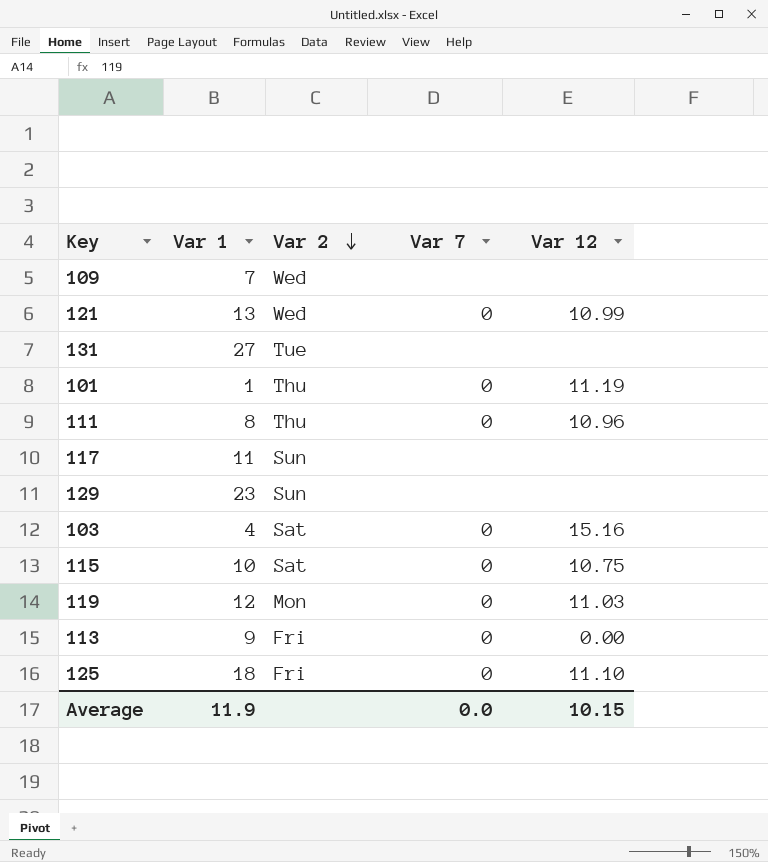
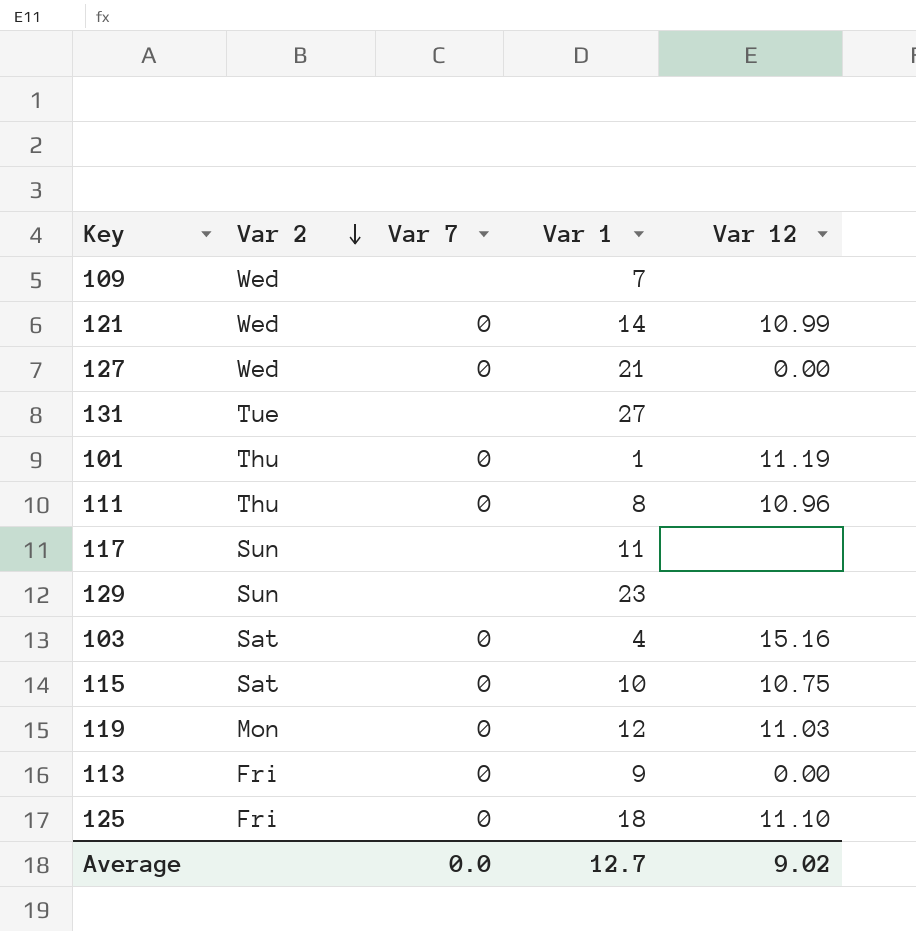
column Var 1 | position: 2 -> 4
121 | Var 1: 13 -> 14
row 127: none -> Wed | 0 | 21 | 0.00
Average | Var 1: 11.9 -> 12.7
Average | Var 12: 10.15 -> 9.02

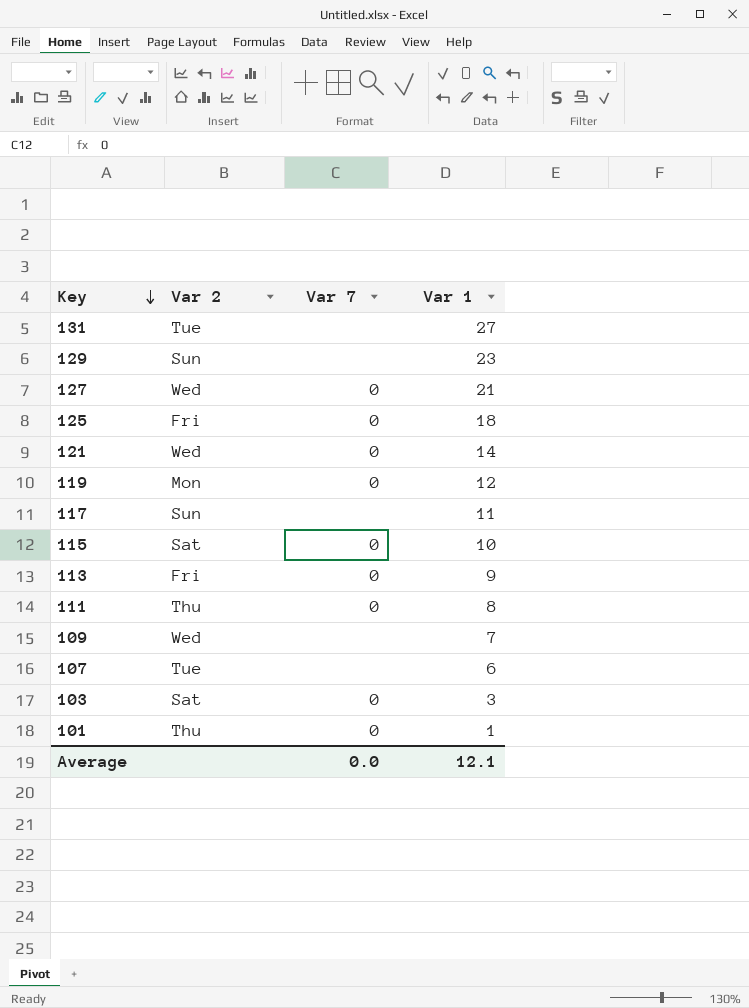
row order: Var 2 descending -> Key descending
column Var 12 | position: 5 -> none
row 107: none -> Tue | none | 6
103 | Var 1: 4 -> 3
Average | Var 1: 12.7 -> 12.1

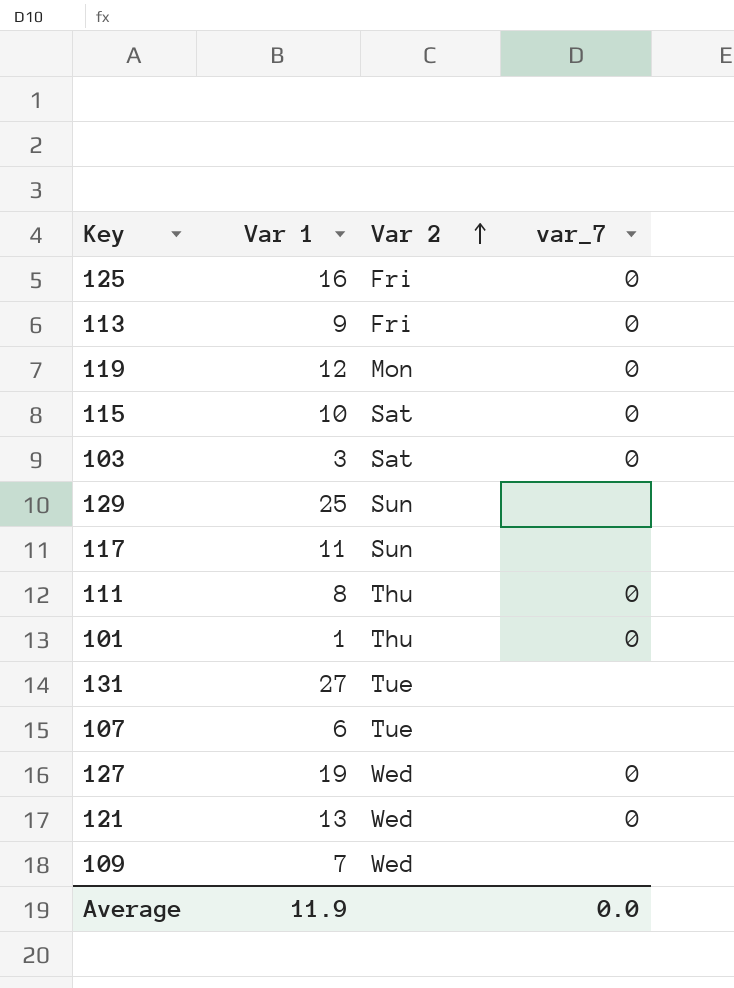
row order: Key descending -> Var 2 ascending
column Var 1 | position: 4 -> 2
column name: Var 7 -> var_7
125 | Var 1: 18 -> 16
129 | Var 1: 23 -> 25
127 | Var 1: 21 -> 19
121 | Var 1: 14 -> 13
Average | Var 1: 12.1 -> 11.9

